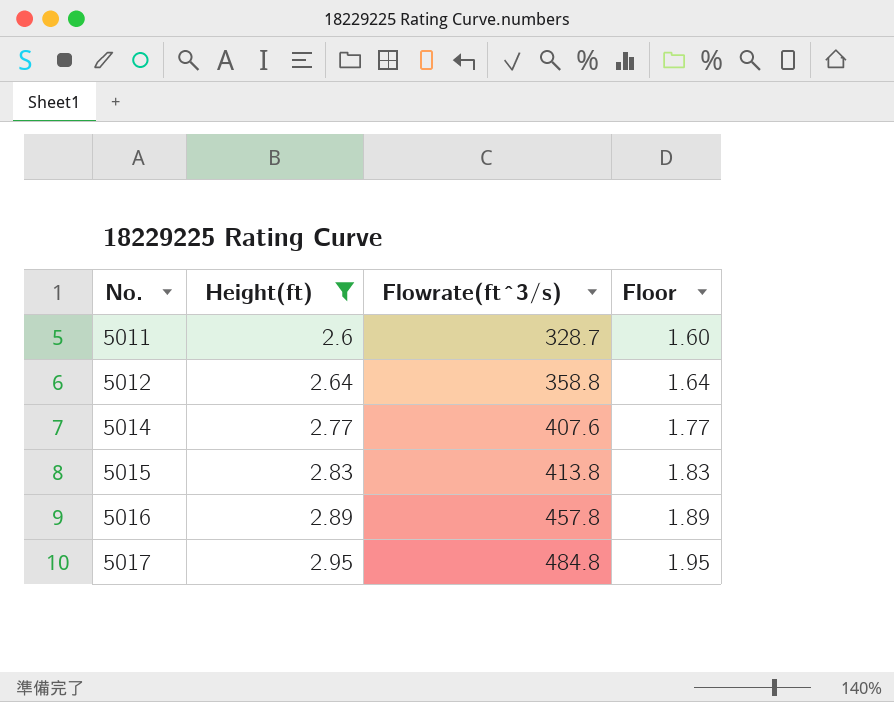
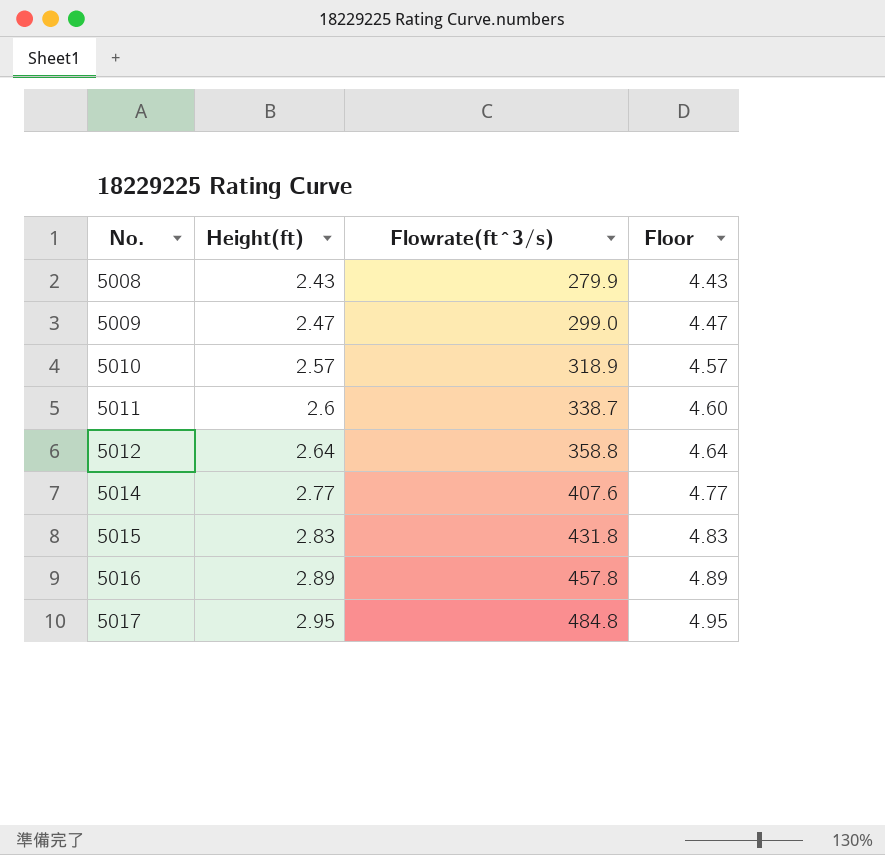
filter: Height(ft) >= 2.6 -> none
column Floor | formula: [Height(ft)] - 1 -> [Height(ft)] + 2
5011 | Flowrate(ft^3/s): 328.7 -> 338.7
5015 | Flowrate(ft^3/s): 413.8 -> 431.8

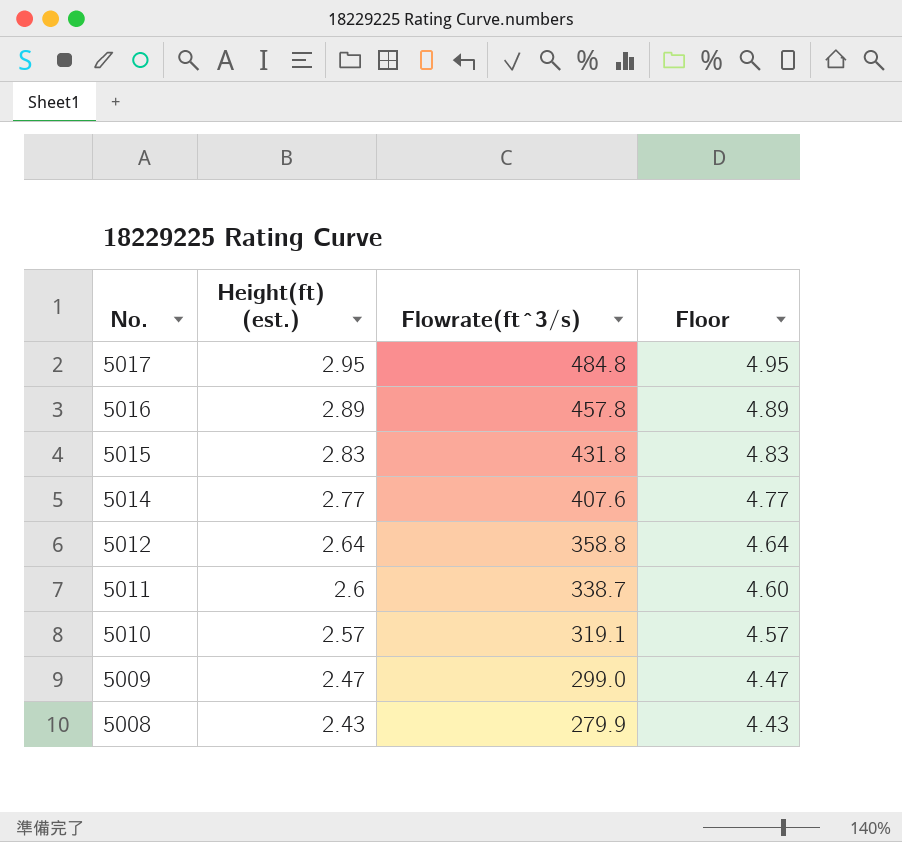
row order: No. ascending -> No. descending
column name: Height(ft) -> Height(ft) (est.)
5010 | Flowrate(ft^3/s): 318.9 -> 319.1

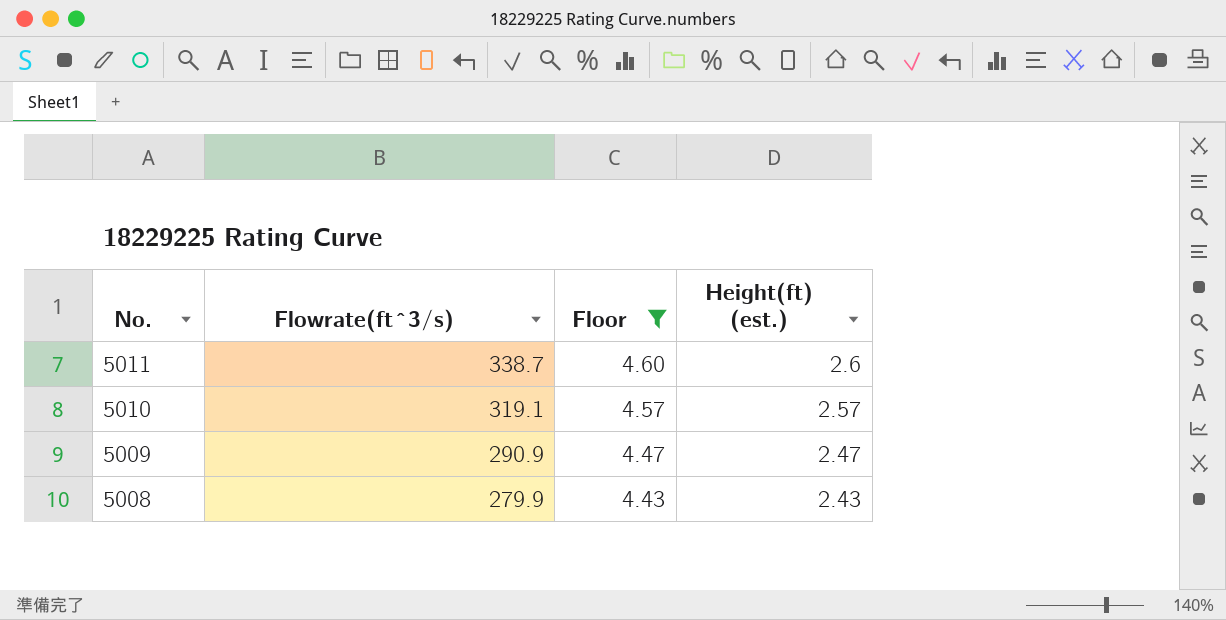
filter: none -> Floor <= 4.60
column Height(ft) (est.) | position: 2 -> 4
5009 | Flowrate(ft^3/s): 299.0 -> 290.9

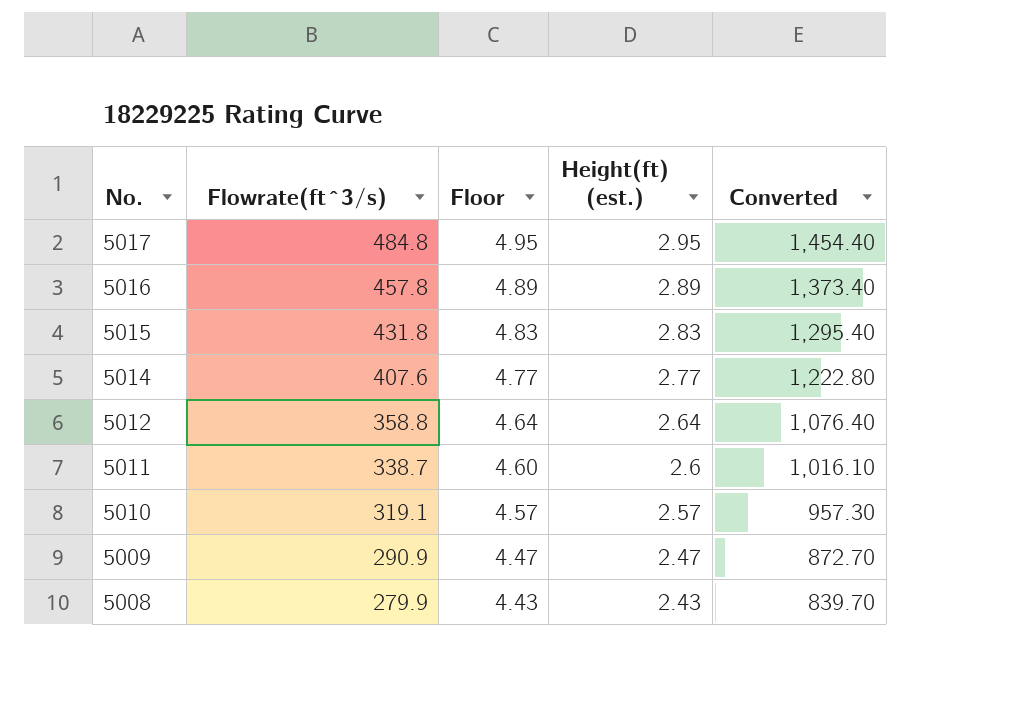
filter: Floor <= 4.60 -> none
column Converted | formula: none -> [Flowrate(ft^3/s)] * 3

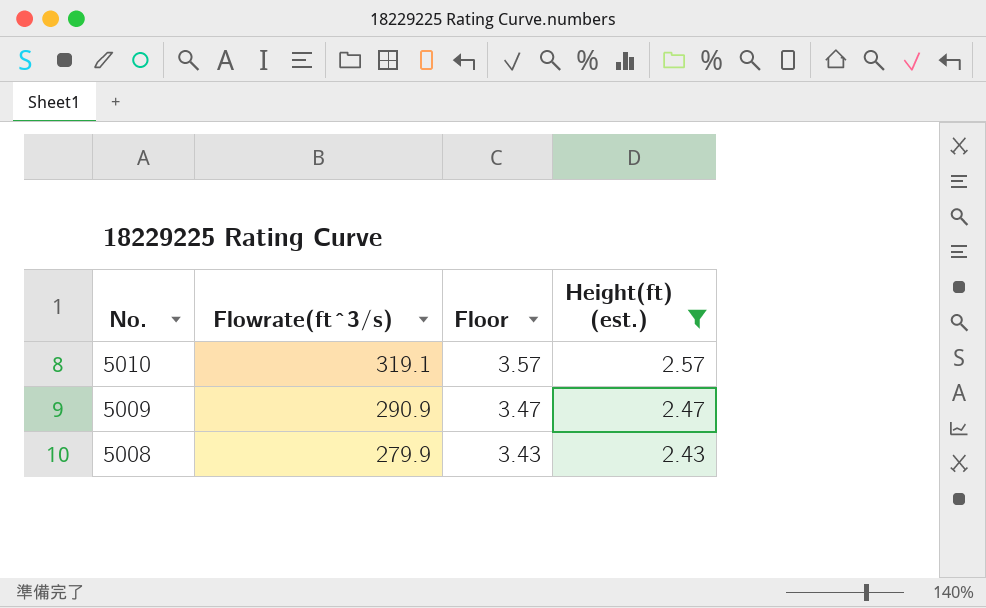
filter: none -> Height(ft) (est.) <= 2.57
column Converted | formula: [Flowrate(ft^3/s)] * 3 -> none
column Floor | formula: [Height(ft) (est.)] + 2 -> [Height(ft) (est.)] + 1

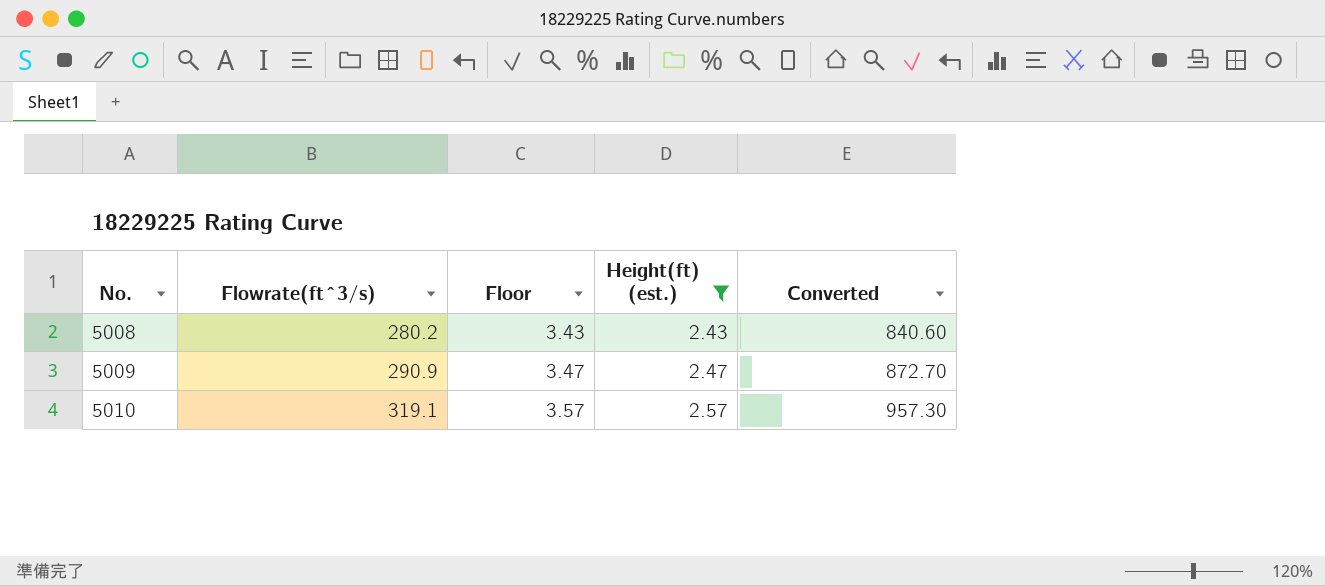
row order: No. descending -> No. ascending
column Converted | formula: none -> [Flowrate(ft^3/s)] * 3
5008 | Flowrate(ft^3/s): 279.9 -> 280.2

